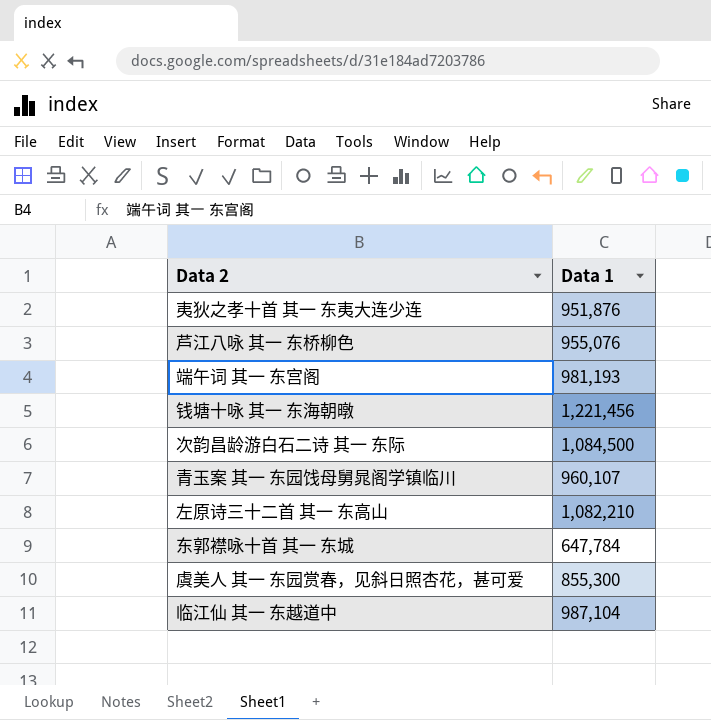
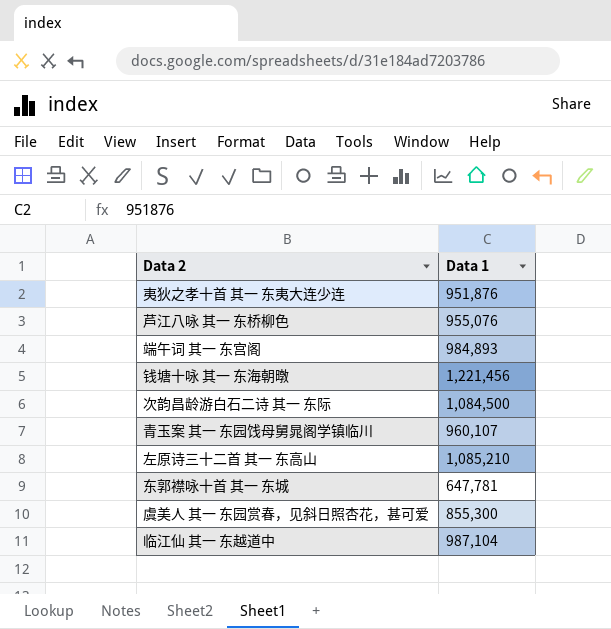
端午词 其一 东宫阁 | Data 1: 981,193 -> 984,893
左原诗三十二首 其一 东高山 | Data 1: 1,082,210 -> 1,085,210
东郭襟咏十首 其一 东城 | Data 1: 647,784 -> 647,781

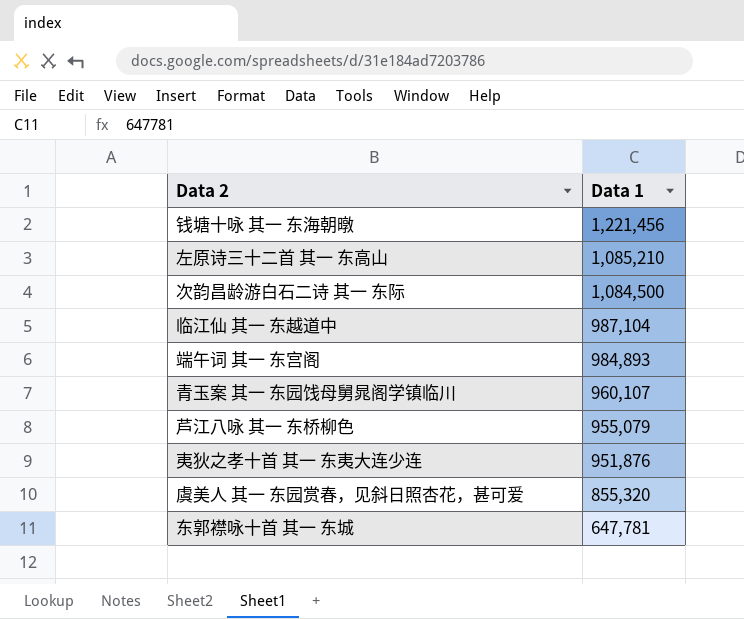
row order: none -> Data 1 descending
芦江八咏 其一 东桥柳色 | Data 1: 955,076 -> 955,079
虞美人 其一 东园赏春，见斜日照杏花，甚可爱 | Data 1: 855,300 -> 855,320

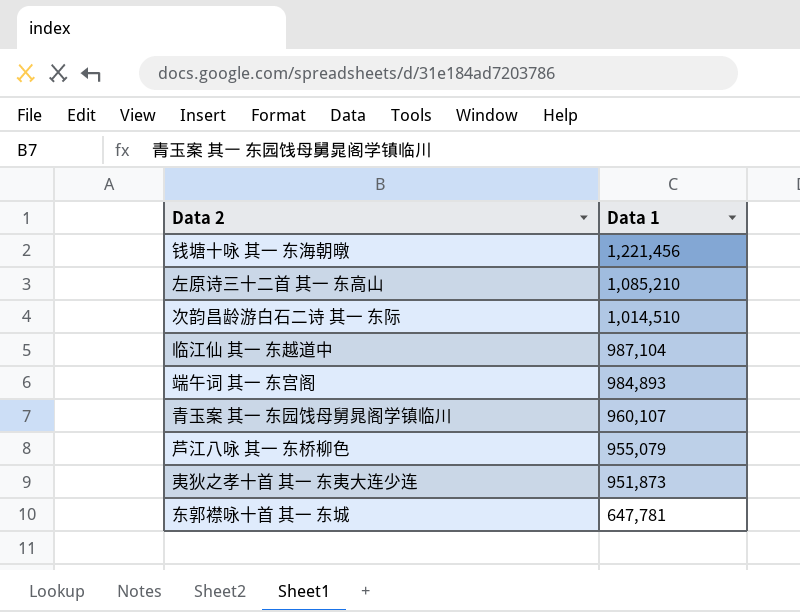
row 虞美人 其一 东园赏春，见斜日照杏花，甚可爱: 855,320 -> none
次韵昌龄游白石二诗 其一 东际 | Data 1: 1,084,500 -> 1,014,510
夷狄之孝十首 其一 东夷大连少连 | Data 1: 951,876 -> 951,873

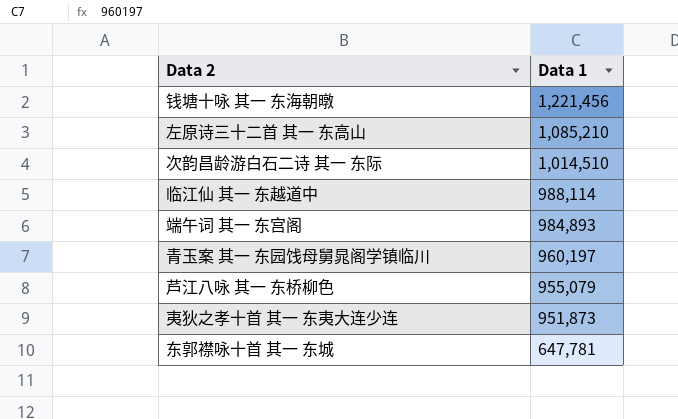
临江仙 其一 东越道中 | Data 1: 987,104 -> 988,114
青玉案 其一 东园饯母舅晁阁学镇临川 | Data 1: 960,107 -> 960,197

